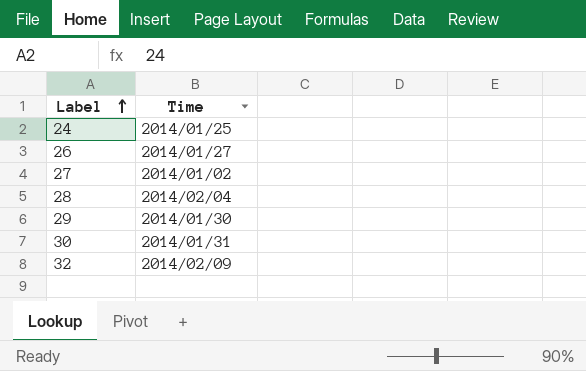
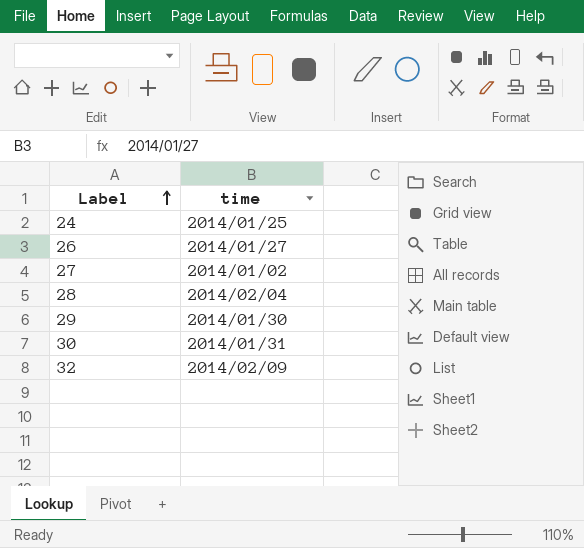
column name: Time -> time

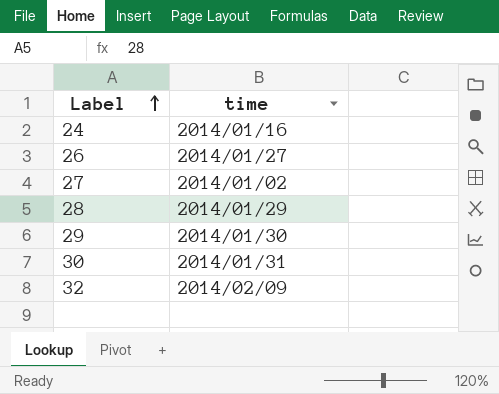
24 | time: 2014/01/25 -> 2014/01/16
28 | time: 2014/02/04 -> 2014/01/29

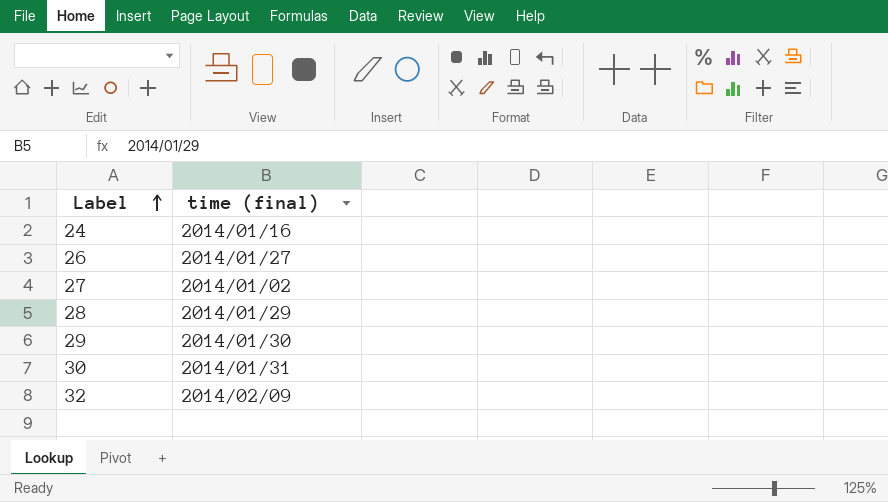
column name: time -> time (final)

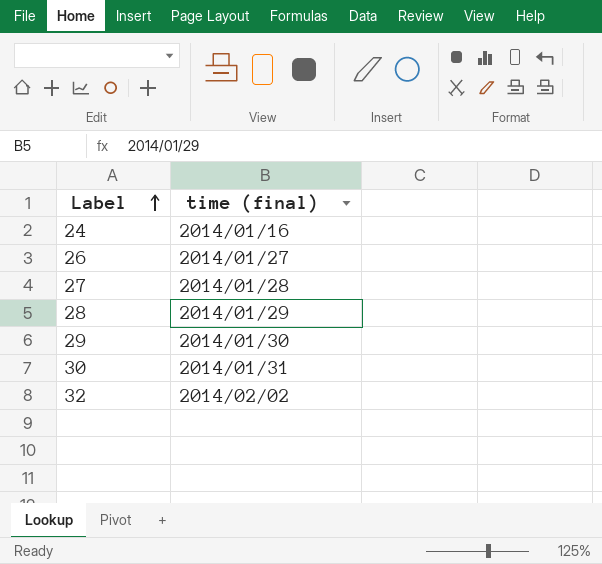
27 | time (final): 2014/01/02 -> 2014/01/28
32 | time (final): 2014/02/09 -> 2014/02/02

